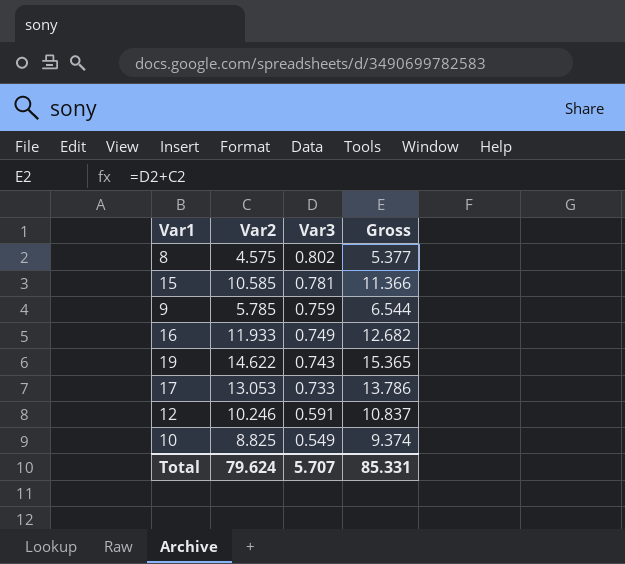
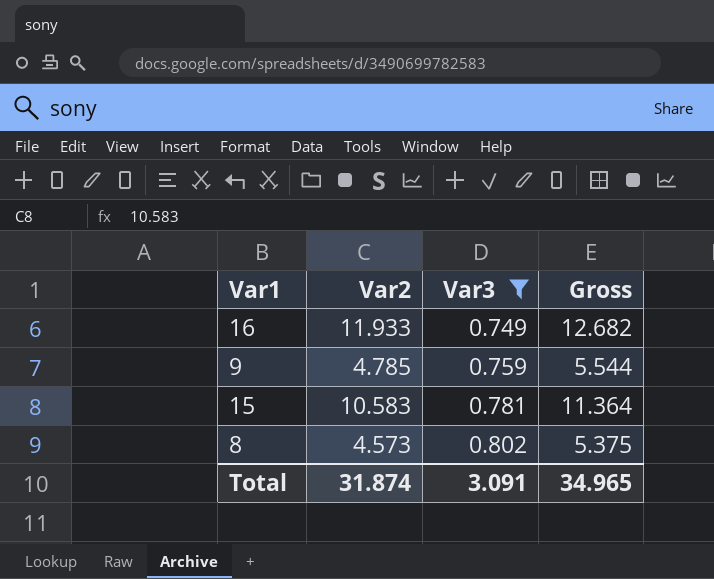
filter: none -> Var3 >= 0.749
row order: Var3 descending -> Var3 ascending
9 | Var2: 5.785 -> 4.785
9 | Gross: 6.544 -> 5.544
15 | Var2: 10.585 -> 10.583
15 | Gross: 11.366 -> 11.364
8 | Var2: 4.575 -> 4.573
8 | Gross: 5.377 -> 5.375
Total | Var2: 79.624 -> 31.874
Total | Var3: 5.707 -> 3.091
Total | Gross: 85.331 -> 34.965

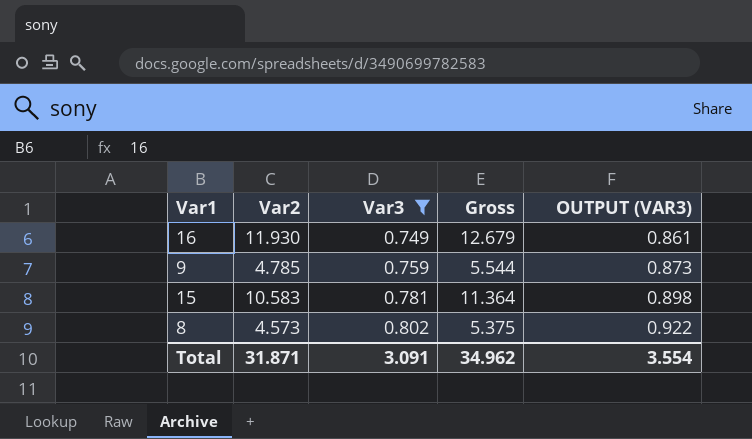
column OUTPUT (VAR3) | formula: none -> [Var3] * 1.15
16 | Var2: 11.933 -> 11.930
16 | Gross: 12.682 -> 12.679
Total | Var2: 31.874 -> 31.871
Total | Gross: 34.965 -> 34.962

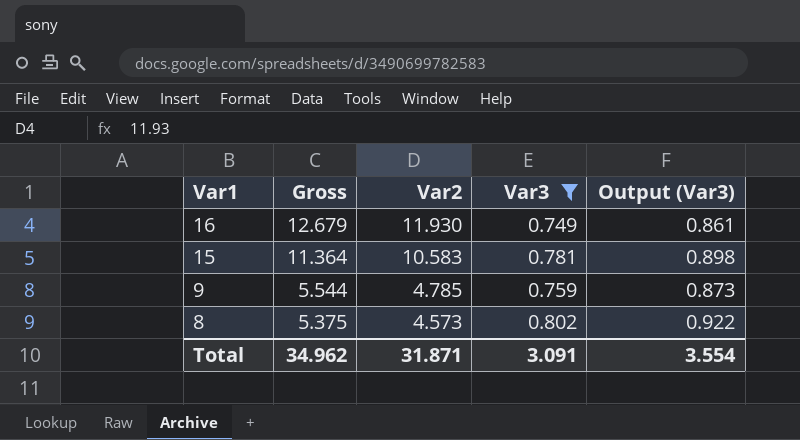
row order: Var3 ascending -> Var1 descending
column Gross | position: 4 -> 2
column name: OUTPUT (VAR3) -> Output (Var3)

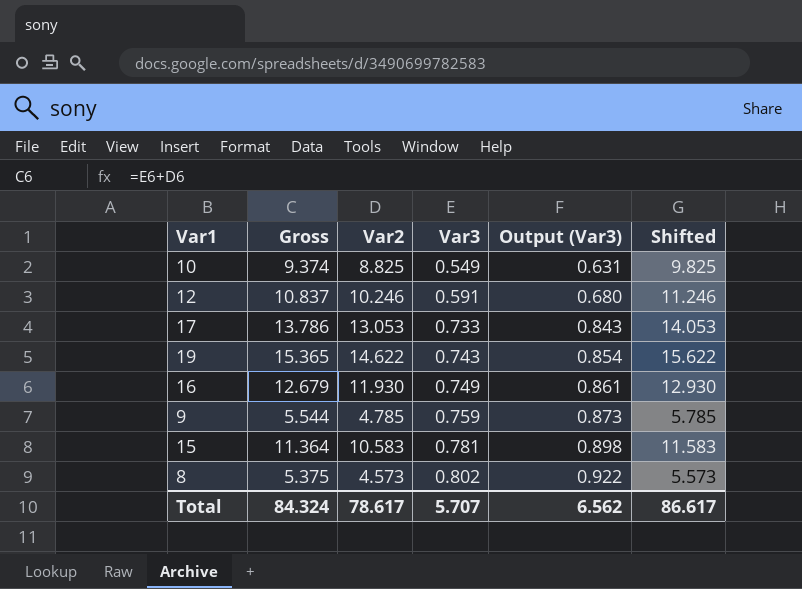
filter: Var3 >= 0.749 -> none
row order: Var1 descending -> Var3 ascending
column Shifted | formula: none -> [Var2] + 1
Total | Gross: 34.962 -> 84.324
Total | Var2: 31.871 -> 78.617
Total | Var3: 3.091 -> 5.707
Total | Output (Var3): 3.554 -> 6.562

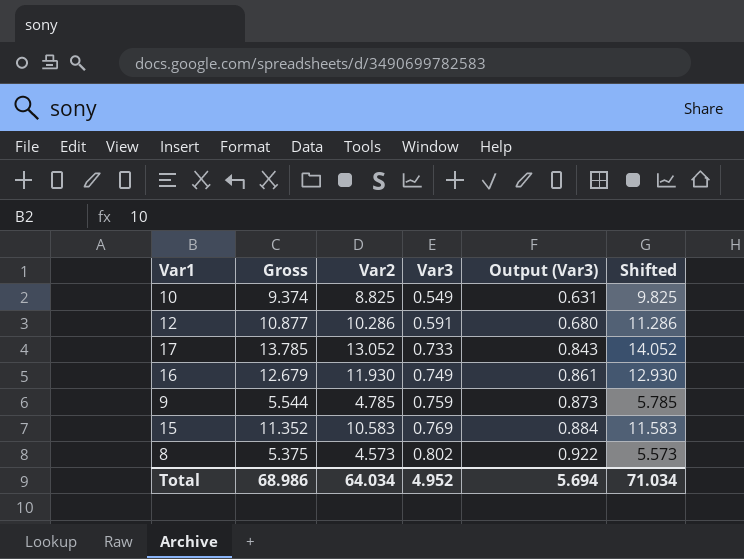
row 19: 15.365 | 14.622 | 0.743 | 0.854 | 15.622 -> none
12 | Gross: 10.837 -> 10.877
12 | Var2: 10.246 -> 10.286
12 | Shifted: 11.246 -> 11.286
17 | Gross: 13.786 -> 13.785
17 | Var2: 13.053 -> 13.052
17 | Shifted: 14.053 -> 14.052
15 | Gross: 11.364 -> 11.352
15 | Var3: 0.781 -> 0.769
15 | Output (Var3): 0.898 -> 0.884
Total | Gross: 84.324 -> 68.986
Total | Var2: 78.617 -> 64.034
Total | Var3: 5.707 -> 4.952
Total | Output (Var3): 6.562 -> 5.694
Total | Shifted: 86.617 -> 71.034

